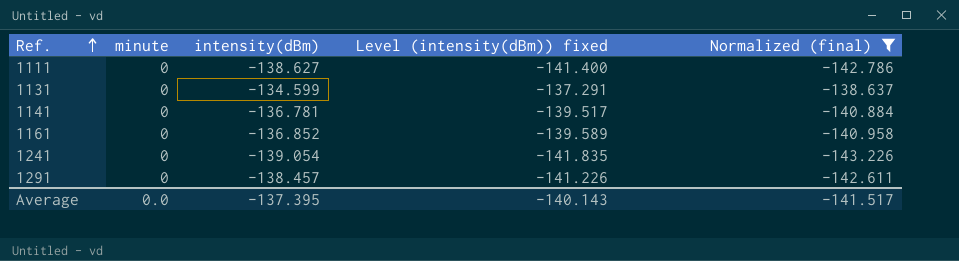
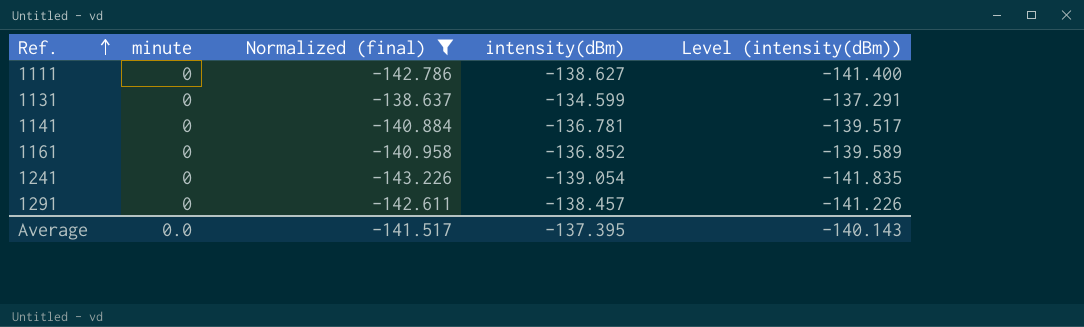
column Normalized (final) | position: 5 -> 3
column name: Level (intensity(dBm)) fixed -> Level (intensity(dBm))

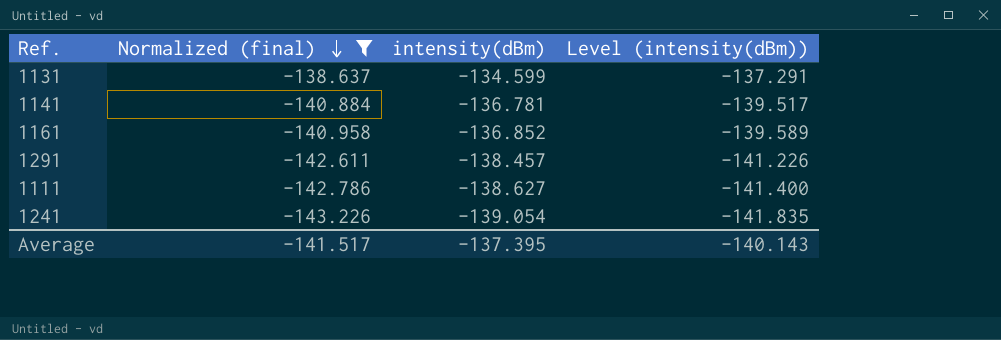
row order: Ref. ascending -> Normalized (final) descending
column minute | position: 2 -> none

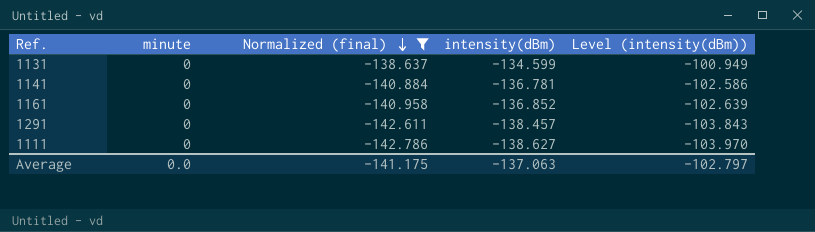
column minute | position: none -> 2
column Level (intensity(dBm)) | formula: [intensity(dBm)] * 1.02 -> [intensity(dBm)] * 0.75
row 1241: -143.226 | -139.054 | -141.835 -> none
Average | Normalized (final): -141.517 -> -141.175
Average | intensity(dBm): -137.395 -> -137.063
Average | Level (intensity(dBm)): -140.143 -> -102.797

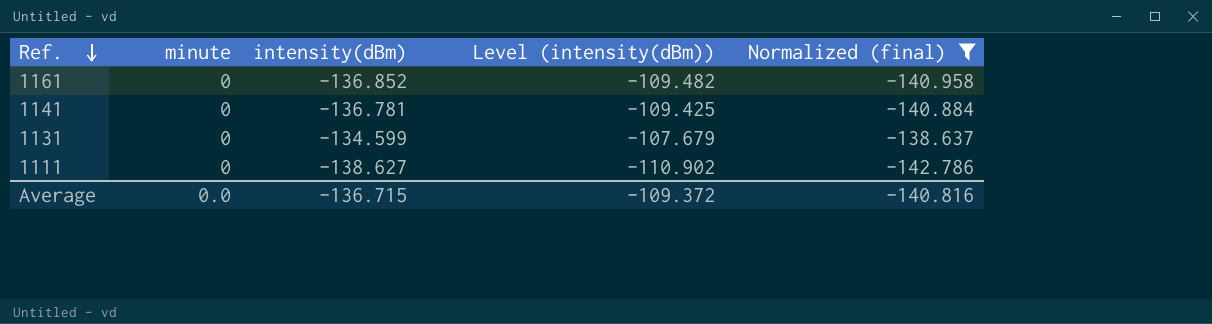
row order: Normalized (final) descending -> Ref. descending
column Level (intensity(dBm)) | formula: [intensity(dBm)] * 0.75 -> [intensity(dBm)] * 0.8
column Normalized (final) | position: 3 -> 5
row 1291: 0 | -142.611 | -138.457 | -103.843 -> none
Average | intensity(dBm): -137.063 -> -136.715
Average | Level (intensity(dBm)): -102.797 -> -109.372
Average | Normalized (final): -141.175 -> -140.816

